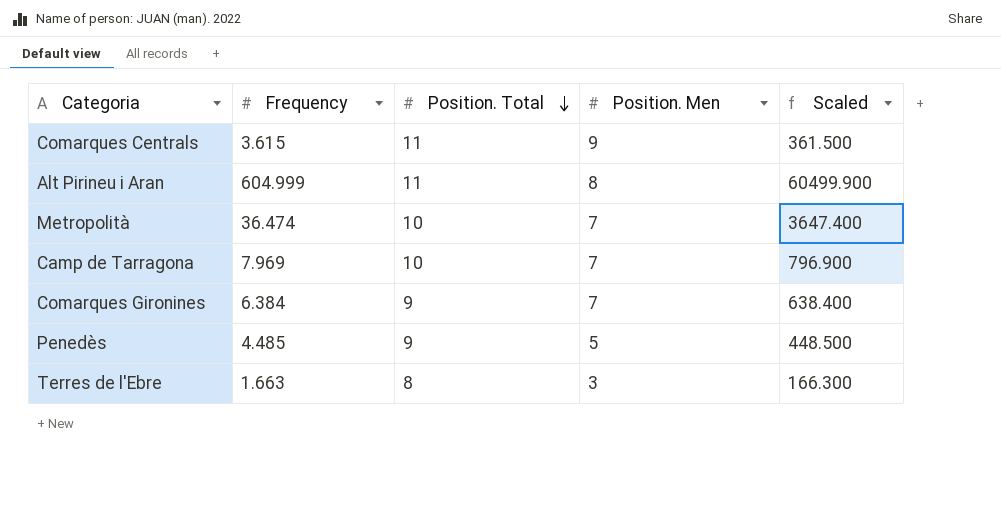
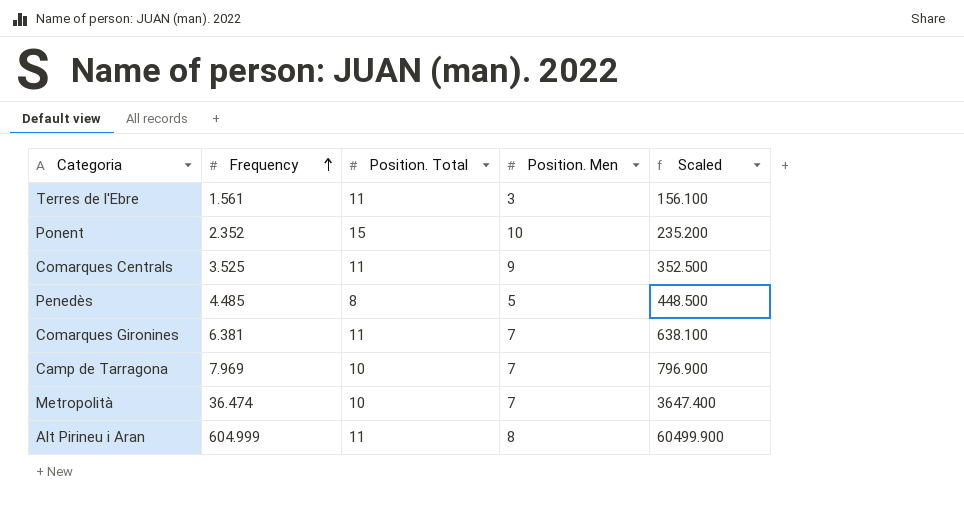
row order: Position. Total descending -> Frequency ascending
Terres de l'Ebre | Frequency: 1.663 -> 1.561
Terres de l'Ebre | Position. Total: 8 -> 11
Terres de l'Ebre | Scaled: 166.300 -> 156.100
row Ponent: none -> 2.352 | 15 | 10 | 235.200
Comarques Centrals | Frequency: 3.615 -> 3.525
Comarques Centrals | Scaled: 361.500 -> 352.500
Penedès | Position. Total: 9 -> 8
Comarques Gironines | Frequency: 6.384 -> 6.381
Comarques Gironines | Position. Total: 9 -> 11
Comarques Gironines | Scaled: 638.400 -> 638.100

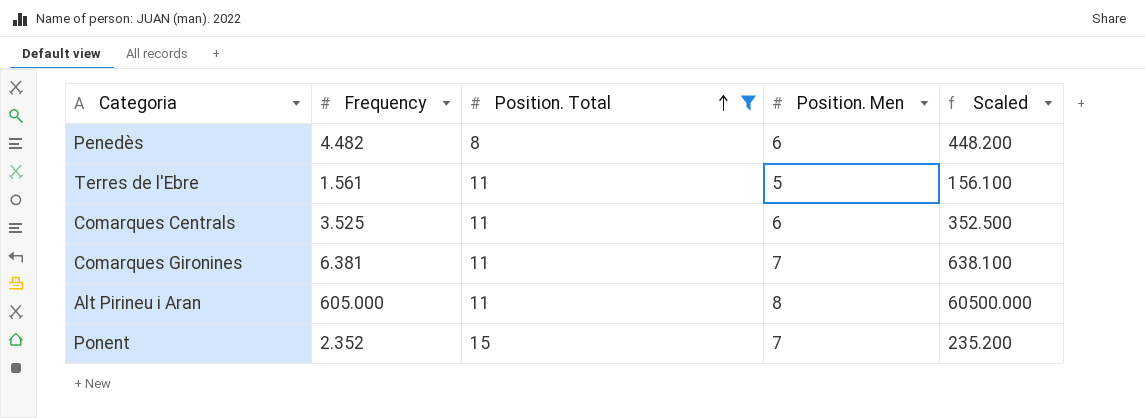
filter: none -> Position. Total != 10
row order: Frequency ascending -> Position. Total ascending
Penedès | Frequency: 4.485 -> 4.482
Penedès | Position. Men: 5 -> 6
Penedès | Scaled: 448.500 -> 448.200
Terres de l'Ebre | Position. Men: 3 -> 5
Comarques Centrals | Position. Men: 9 -> 6
Alt Pirineu i Aran | Frequency: 604.999 -> 605.000
Alt Pirineu i Aran | Scaled: 60499.900 -> 60500.000
Ponent | Position. Men: 10 -> 7

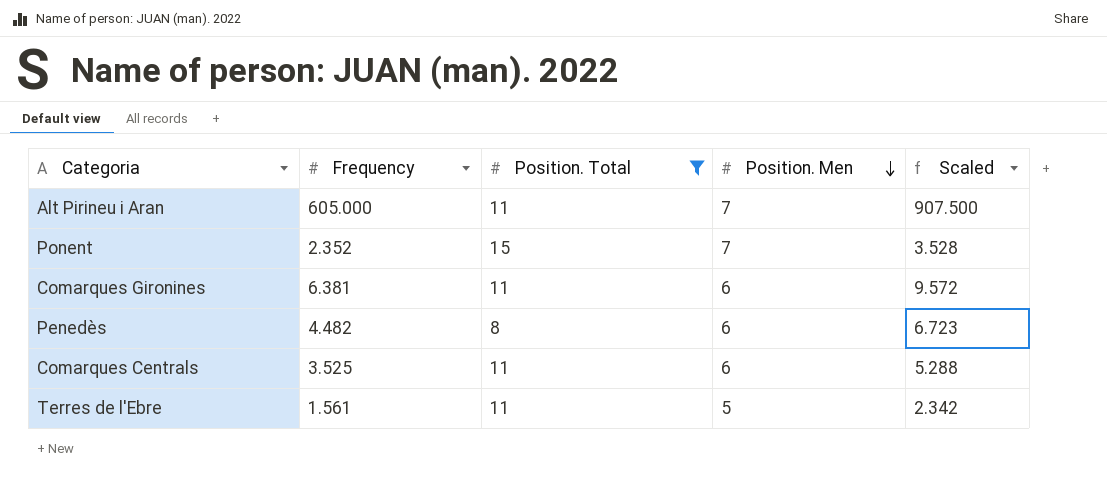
row order: Position. Total ascending -> Position. Men descending
column Scaled | formula: [Frequency] * 100 -> [Frequency] * 1.5
Alt Pirineu i Aran | Position. Men: 8 -> 7
Comarques Gironines | Position. Men: 7 -> 6

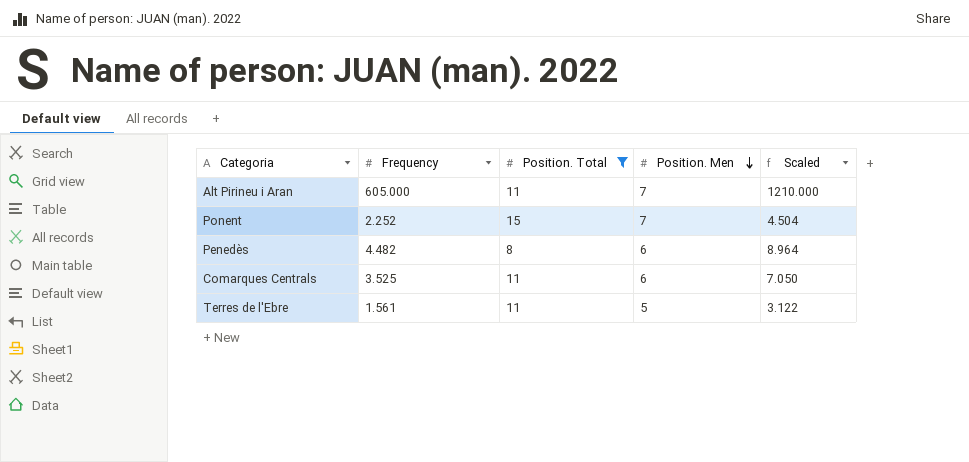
column Scaled | formula: [Frequency] * 1.5 -> [Frequency] * 2
row Comarques Gironines: 6.381 | 11 | 6 | 9.572 -> none
Ponent | Frequency: 2.352 -> 2.252

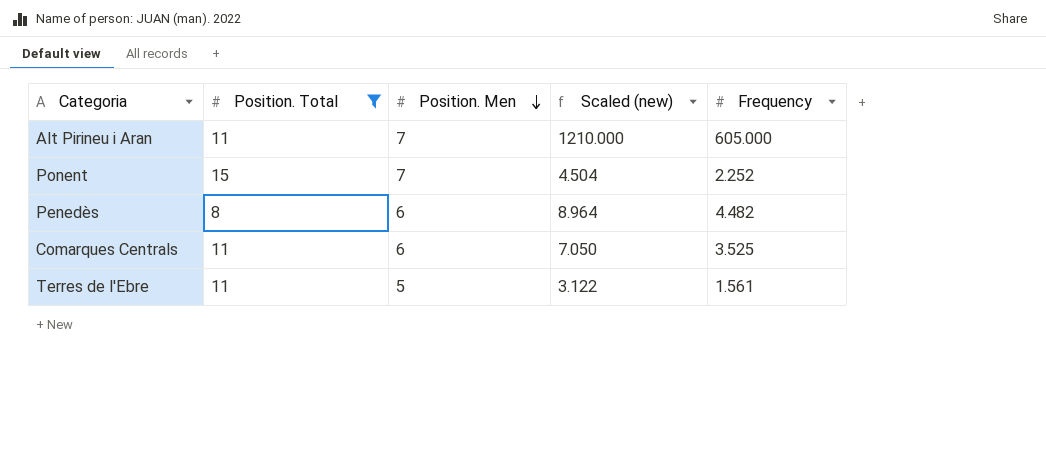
column name: Scaled -> Scaled (new)
column Frequency | position: 2 -> 5

